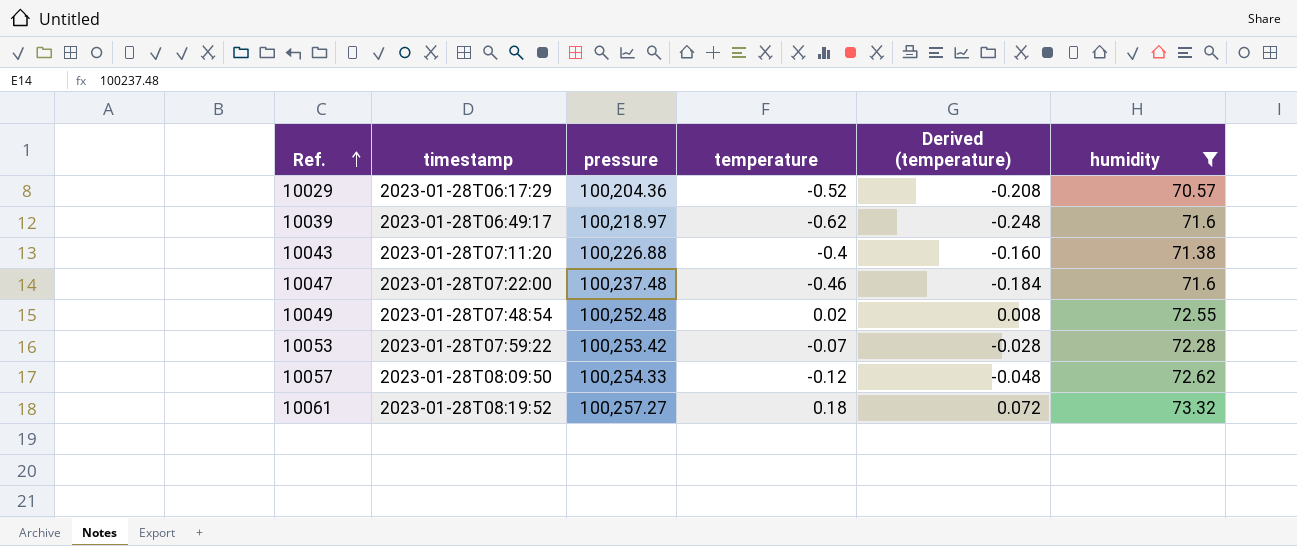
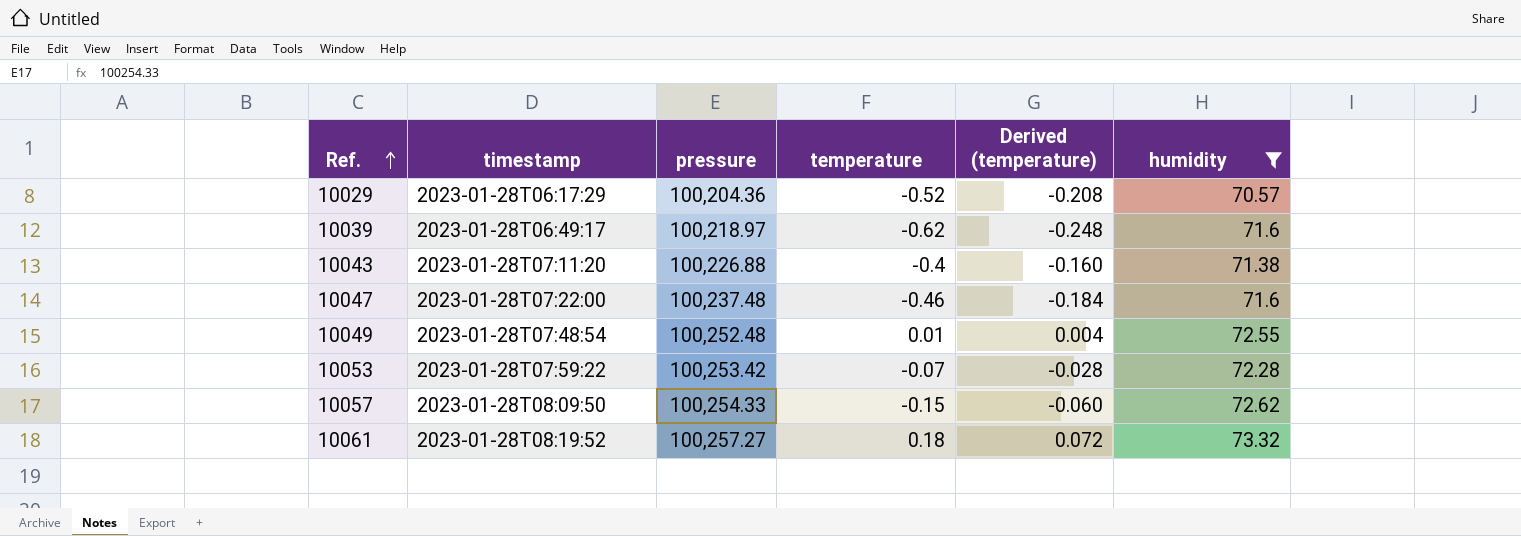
10049 | temperature: 0.02 -> 0.01
10049 | Derived (temperature): 0.008 -> 0.004
10057 | temperature: -0.12 -> -0.15
10057 | Derived (temperature): -0.048 -> -0.060

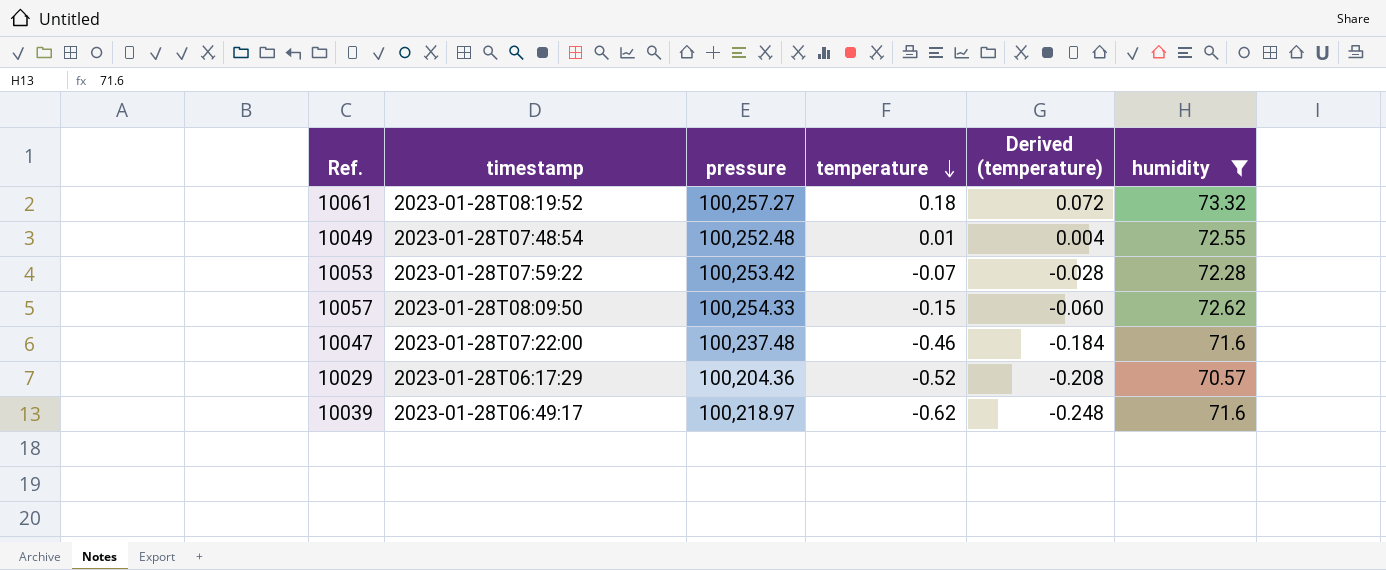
row order: Ref. ascending -> temperature descending
row 10043: 2023-01-28T07:11:20 | 100,226.88 | -0.4 | -0.160 | 71.38 -> none

